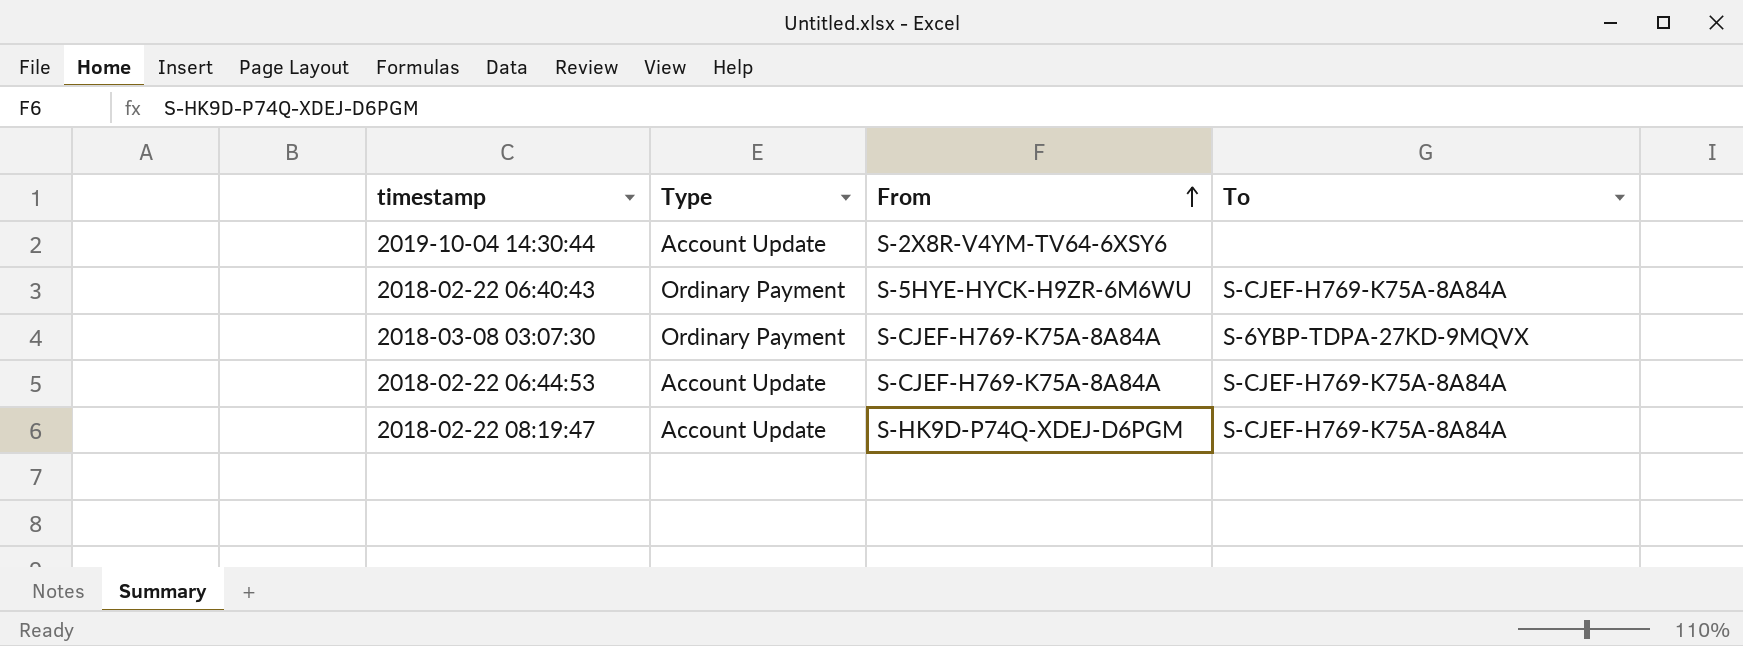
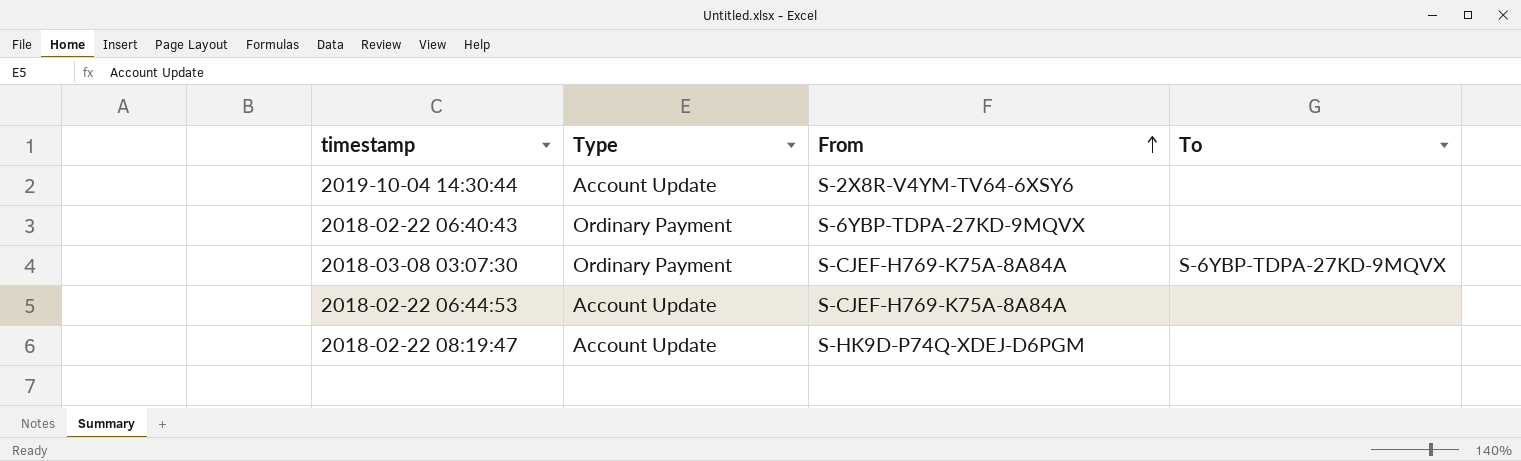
2018-02-22 06:40:43 | From: S-5HYE-HYCK-H9ZR-6M6WU -> S-6YBP-TDPA-27KD-9MQVX
2018-02-22 06:40:43 | To: S-CJEF-H769-K75A-8A84A -> none
2018-02-22 06:44:53 | To: S-CJEF-H769-K75A-8A84A -> none
2018-02-22 08:19:47 | To: S-CJEF-H769-K75A-8A84A -> none

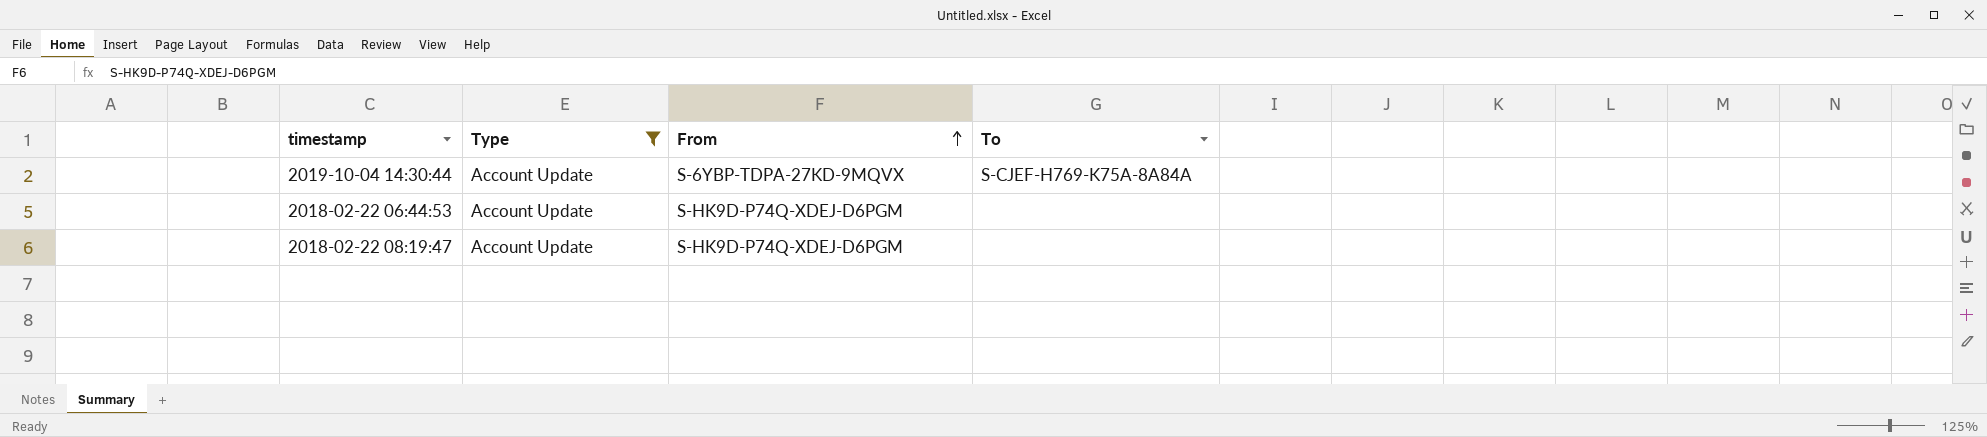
filter: none -> Type = Account Update
2019-10-04 14:30:44 | From: S-2X8R-V4YM-TV64-6XSY6 -> S-6YBP-TDPA-27KD-9MQVX
2019-10-04 14:30:44 | To: none -> S-CJEF-H769-K75A-8A84A
2018-02-22 06:44:53 | From: S-CJEF-H769-K75A-8A84A -> S-HK9D-P74Q-XDEJ-D6PGM

